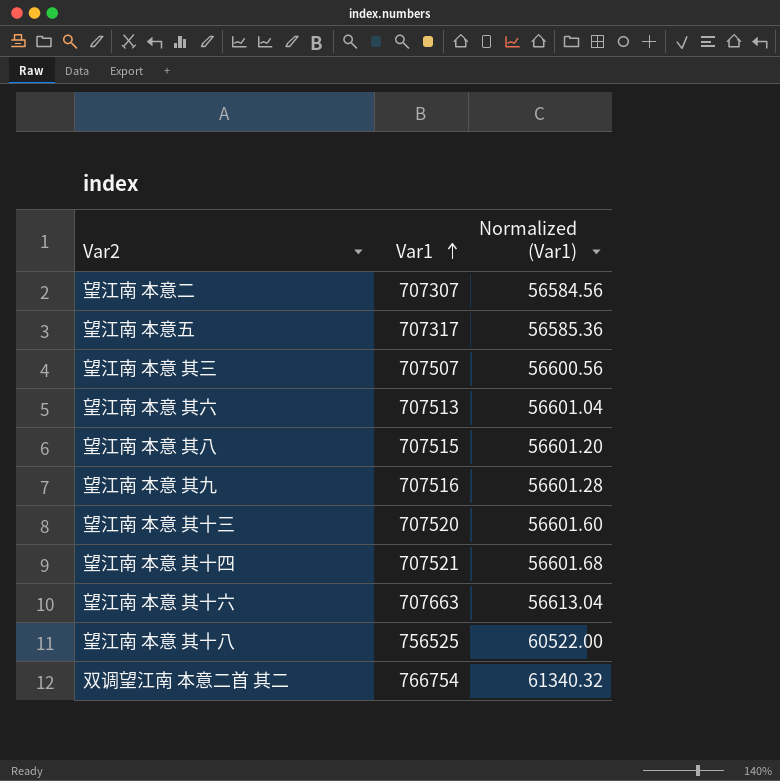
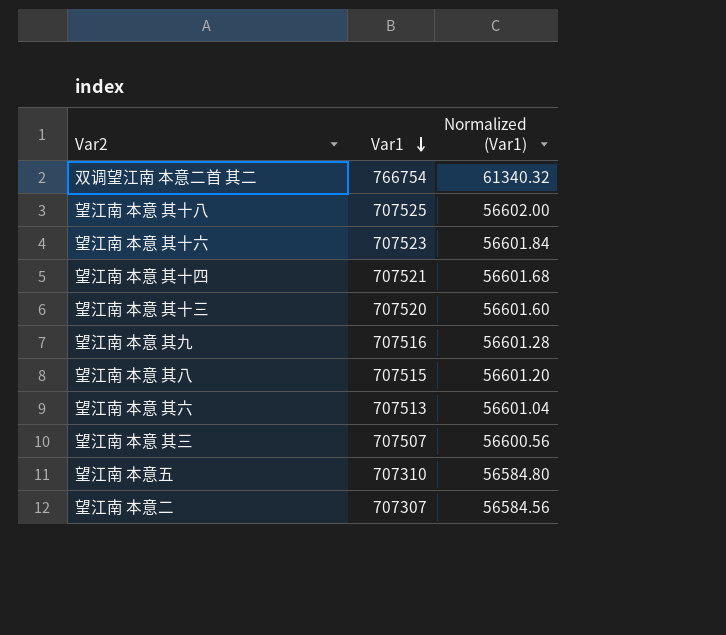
row order: Var1 ascending -> Var1 descending
望江南 本意 其十八 | Var1: 756525 -> 707525
望江南 本意 其十八 | Normalized (Var1): 60522.00 -> 56602.00
望江南 本意 其十六 | Var1: 707663 -> 707523
望江南 本意 其十六 | Normalized (Var1): 56613.04 -> 56601.84
望江南 本意五 | Var1: 707317 -> 707310
望江南 本意五 | Normalized (Var1): 56585.36 -> 56584.80

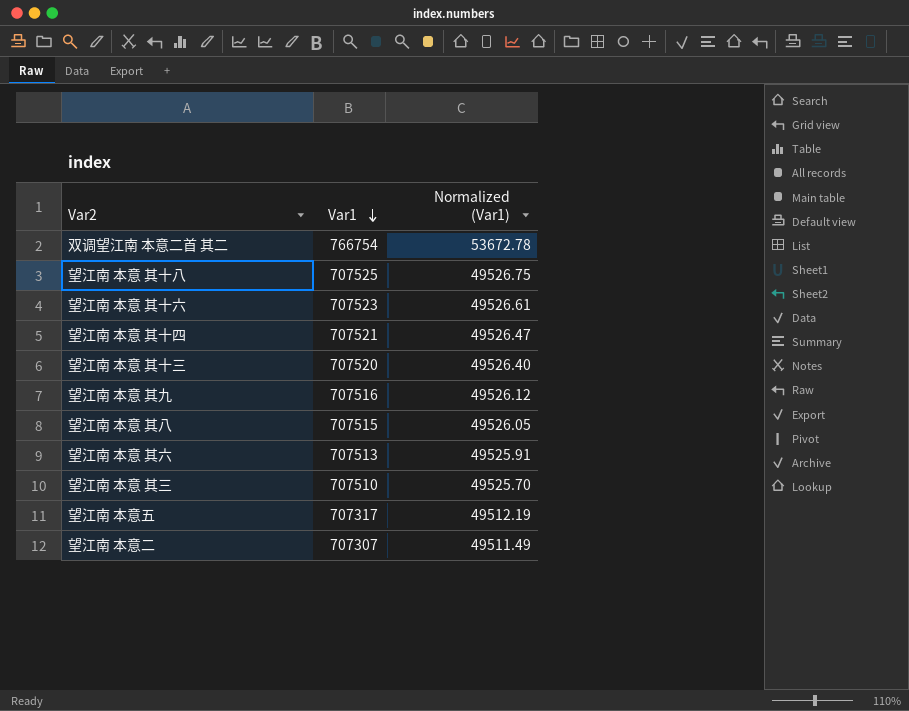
column Normalized (Var1) | formula: [Var1] * 0.08 -> [Var1] * 0.07
望江南 本意 其三 | Var1: 707507 -> 707510
望江南 本意五 | Var1: 707310 -> 707317

